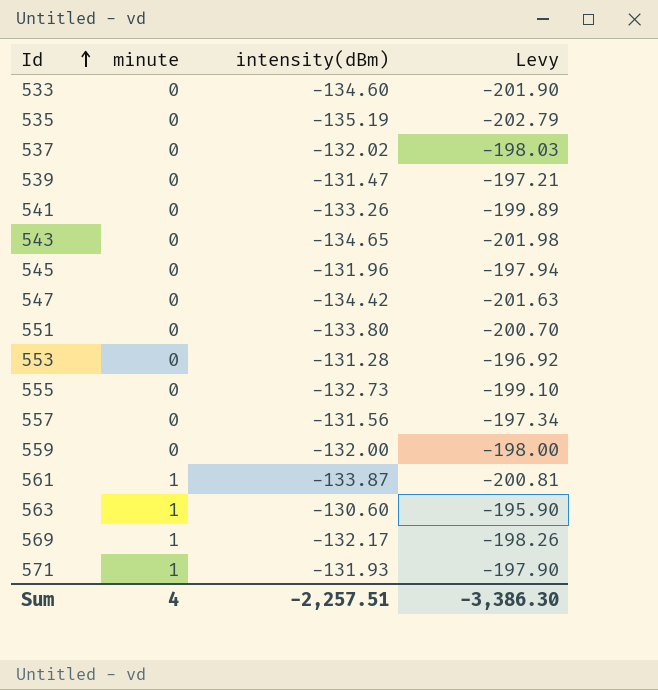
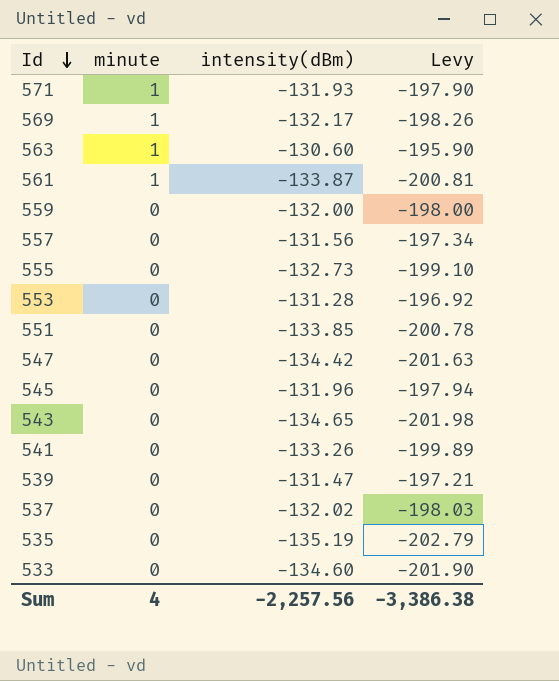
row order: Id ascending -> Id descending
551 | intensity(dBm): -133.80 -> -133.85
551 | Levy: -200.70 -> -200.78
Sum | intensity(dBm): -2,257.51 -> -2,257.56
Sum | Levy: -3,386.30 -> -3,386.38

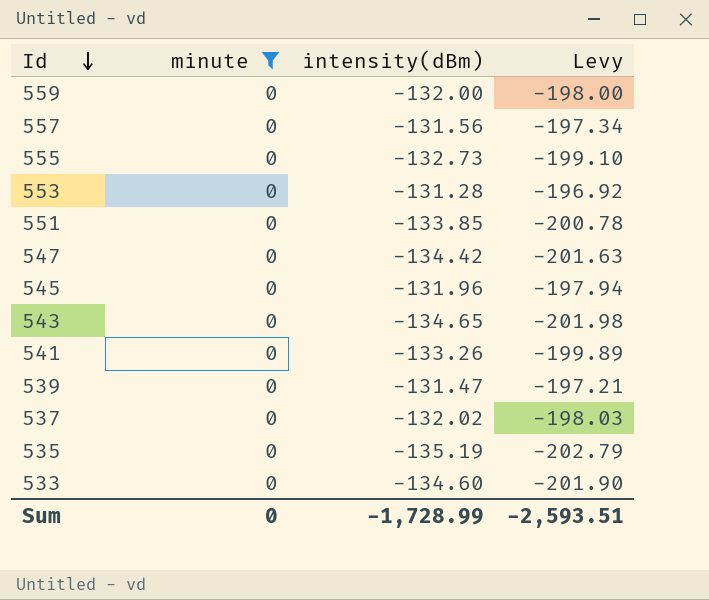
filter: none -> minute = 0
Sum | minute: 4 -> 0
Sum | intensity(dBm): -2,257.56 -> -1,728.99
Sum | Levy: -3,386.38 -> -2,593.51

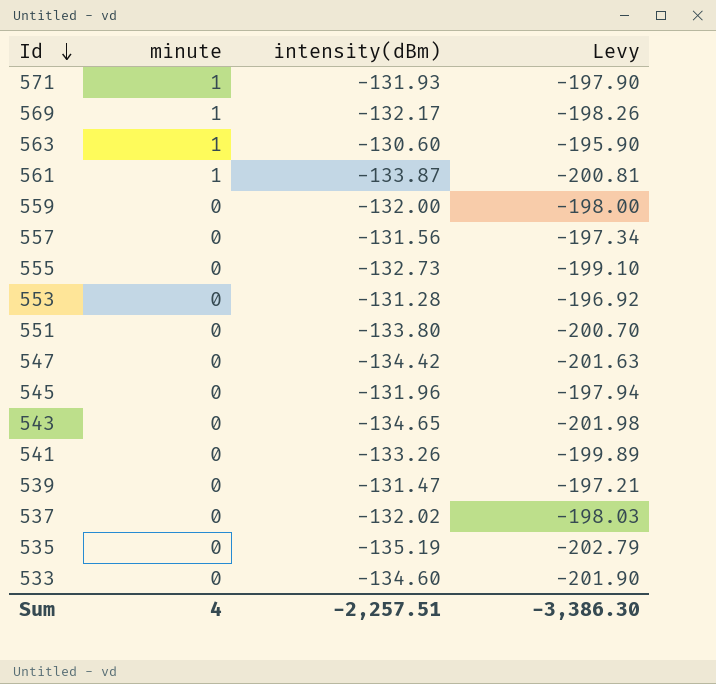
filter: minute = 0 -> none
551 | intensity(dBm): -133.85 -> -133.80
551 | Levy: -200.78 -> -200.70
Sum | minute: 0 -> 4
Sum | intensity(dBm): -1,728.99 -> -2,257.51
Sum | Levy: -2,593.51 -> -3,386.30

